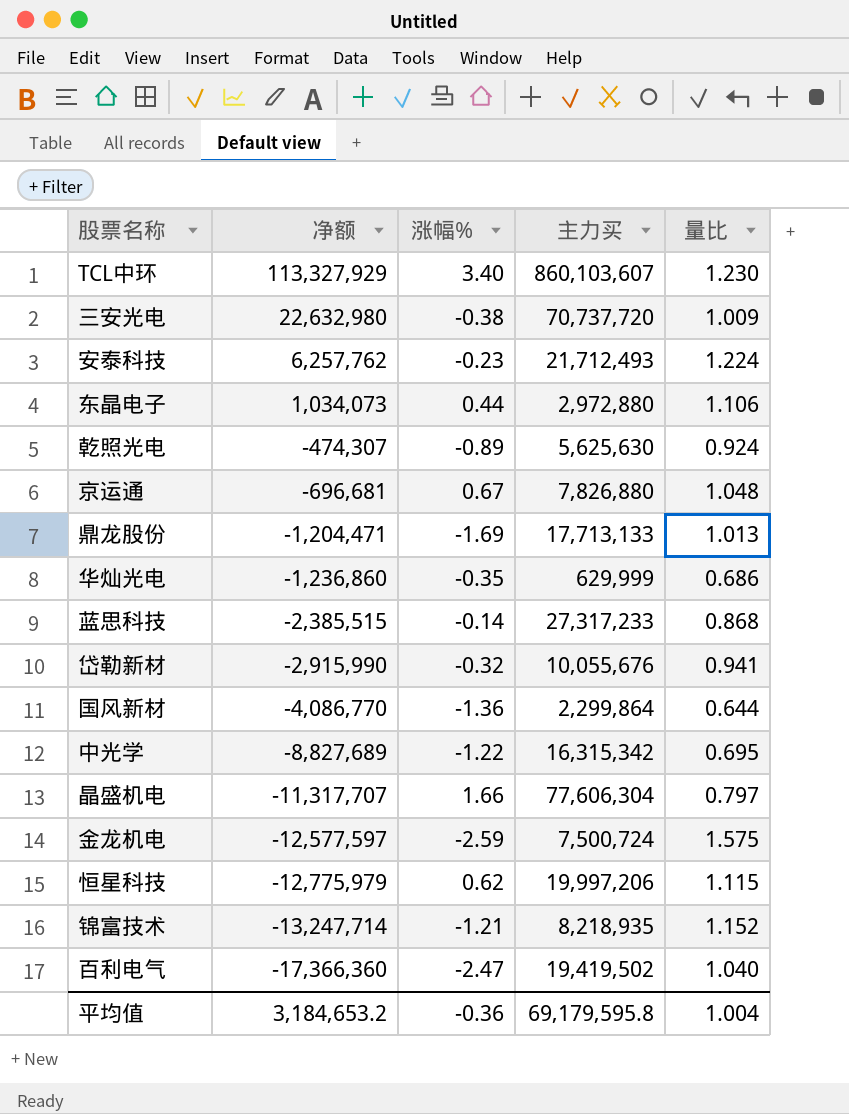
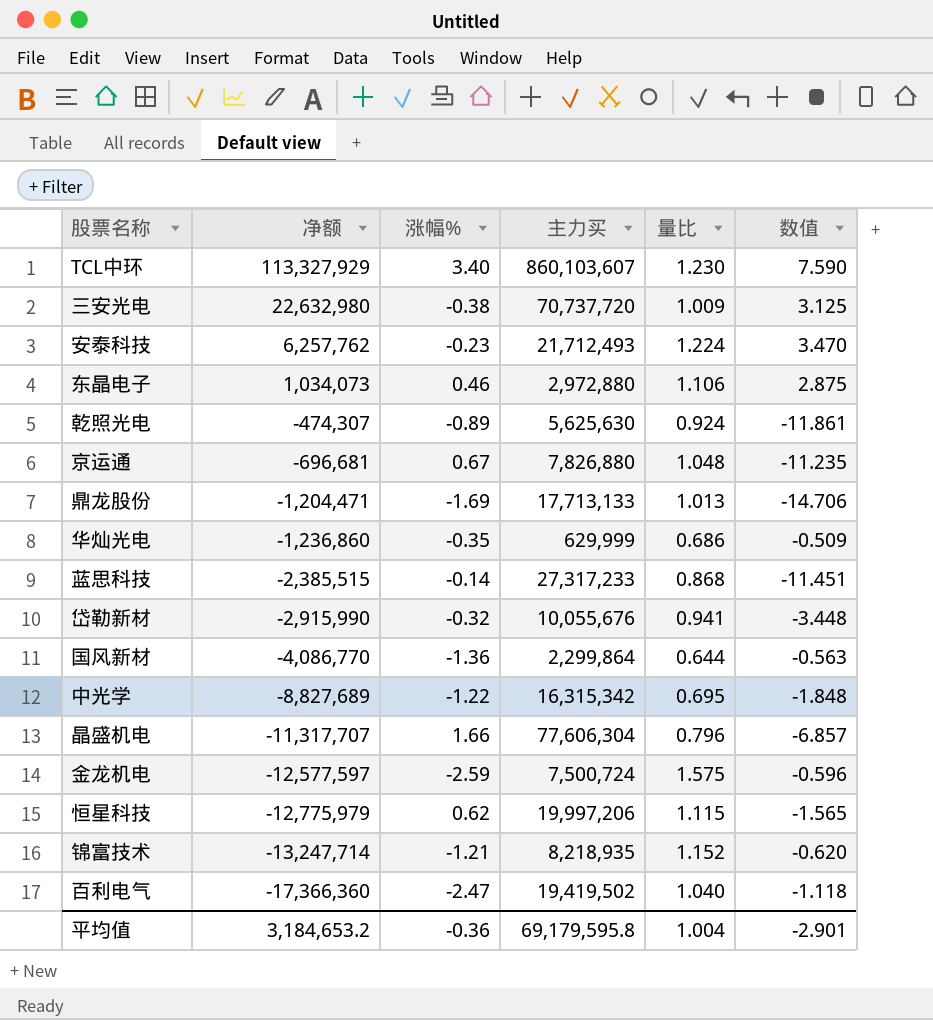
column 数值 | formula: none -> [主力买] / [净额]
东晶电子 | 涨幅%: 0.44 -> 0.46
晶盛机电 | 量比: 0.797 -> 0.796

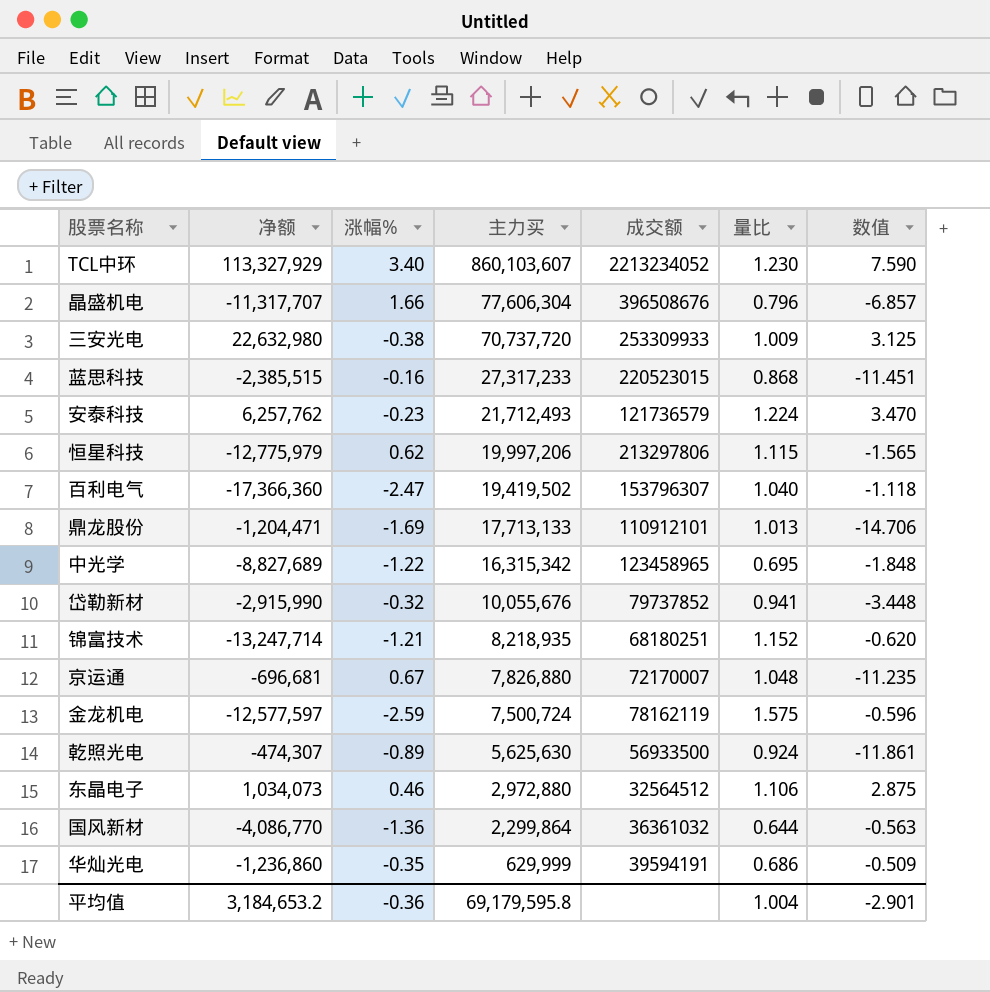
row order: 净额 descending -> 主力买 descending
column 成交额 | position: none -> 5
蓝思科技 | 涨幅%: -0.14 -> -0.16

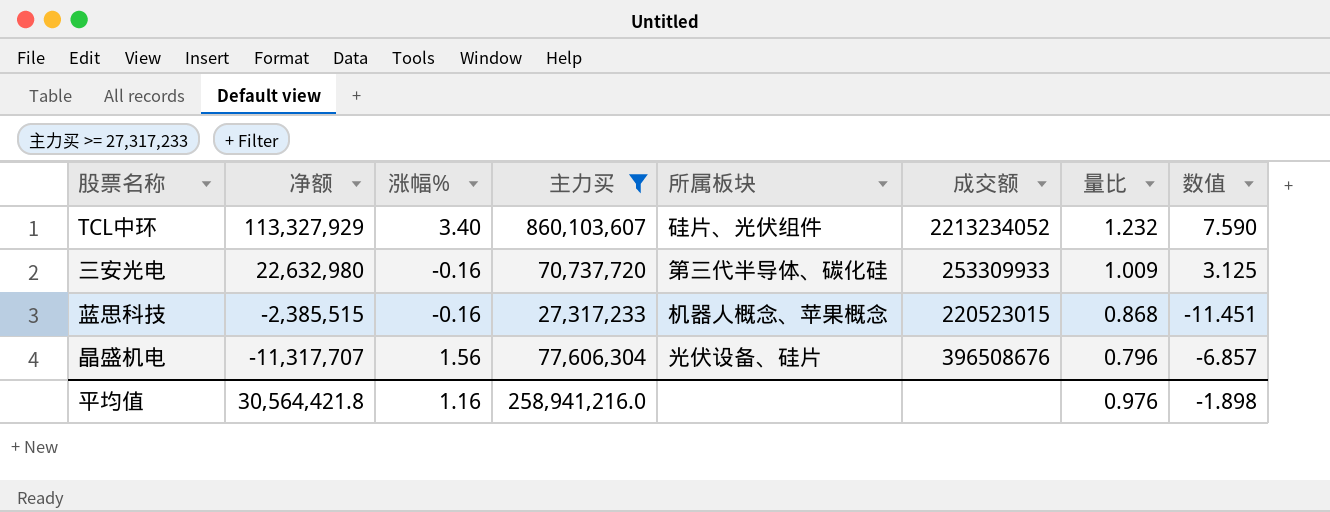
filter: none -> 主力买 >= 27,317,233
row order: 主力买 descending -> 净额 descending
column 所属板块 | position: none -> 5
TCL中环 | 量比: 1.230 -> 1.232
三安光电 | 涨幅%: -0.38 -> -0.16
晶盛机电 | 涨幅%: 1.66 -> 1.56
平均值 | 净额: 3,184,653.2 -> 30,564,421.8
平均值 | 涨幅%: -0.36 -> 1.16
平均值 | 主力买: 69,179,595.8 -> 258,941,216.0
平均值 | 量比: 1.004 -> 0.976
平均值 | 数值: -2.901 -> -1.898

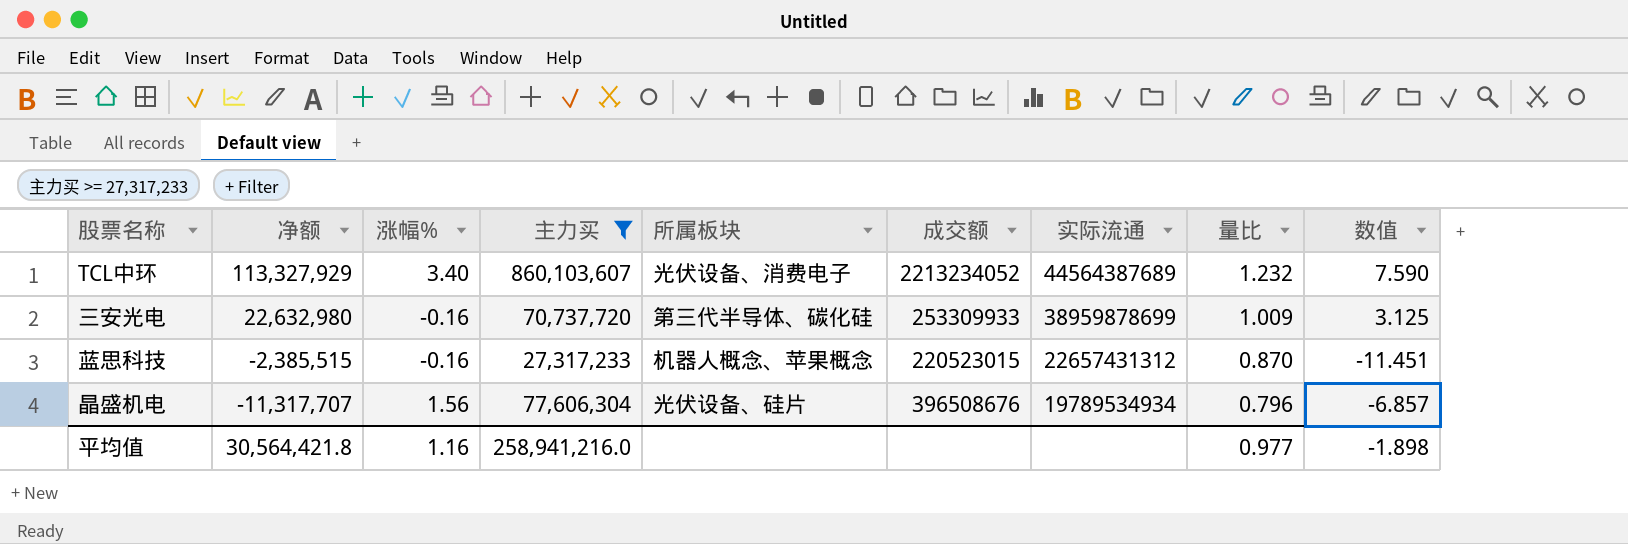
column 实际流通 | position: none -> 7
TCL中环 | 所属板块: 硅片、光伏组件 -> 光伏设备、消费电子
蓝思科技 | 量比: 0.868 -> 0.870
平均值 | 量比: 0.976 -> 0.977

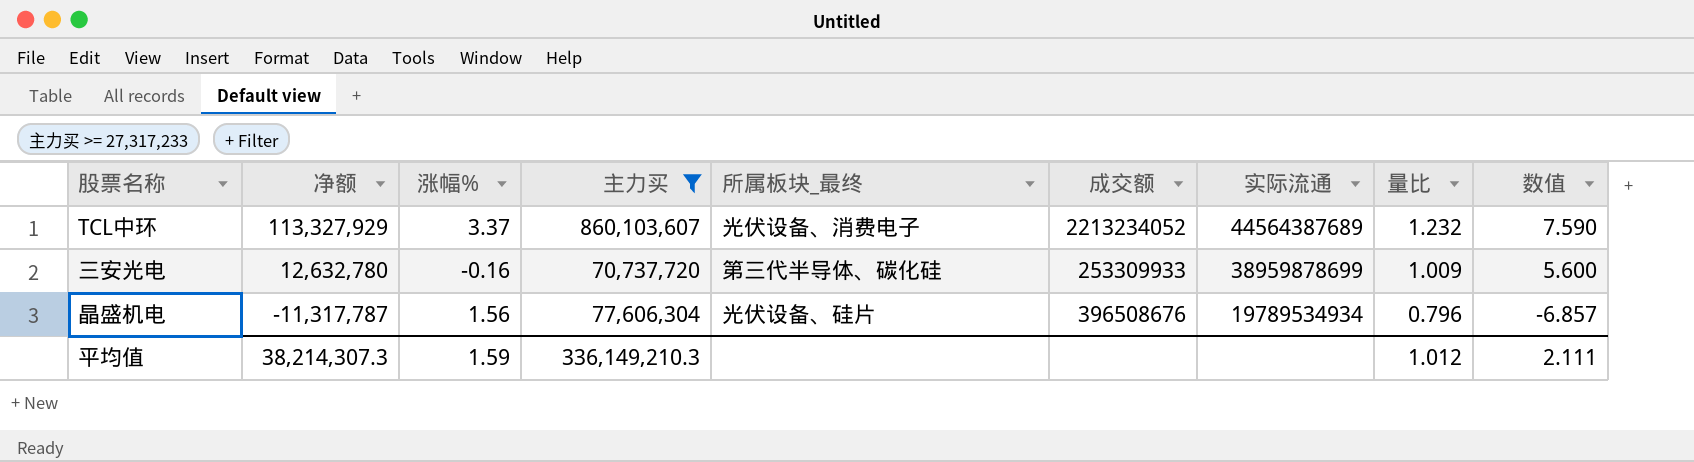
column name: 所属板块 -> 所属板块_最终
row 蓝思科技: -2,385,515 | -0.16 | 27,317,233 | 机器人概念、苹果概念 | 220523015 | 22657431312 | 0.870 | -11.451 -> none
TCL中环 | 涨幅%: 3.40 -> 3.37
三安光电 | 净额: 22,632,980 -> 12,632,780
三安光电 | 数值: 3.125 -> 5.600
晶盛机电 | 净额: -11,317,707 -> -11,317,787
平均值 | 净额: 30,564,421.8 -> 38,214,307.3
平均值 | 涨幅%: 1.16 -> 1.59
平均值 | 主力买: 258,941,216.0 -> 336,149,210.3
平均值 | 量比: 0.977 -> 1.012
平均值 | 数值: -1.898 -> 2.111

